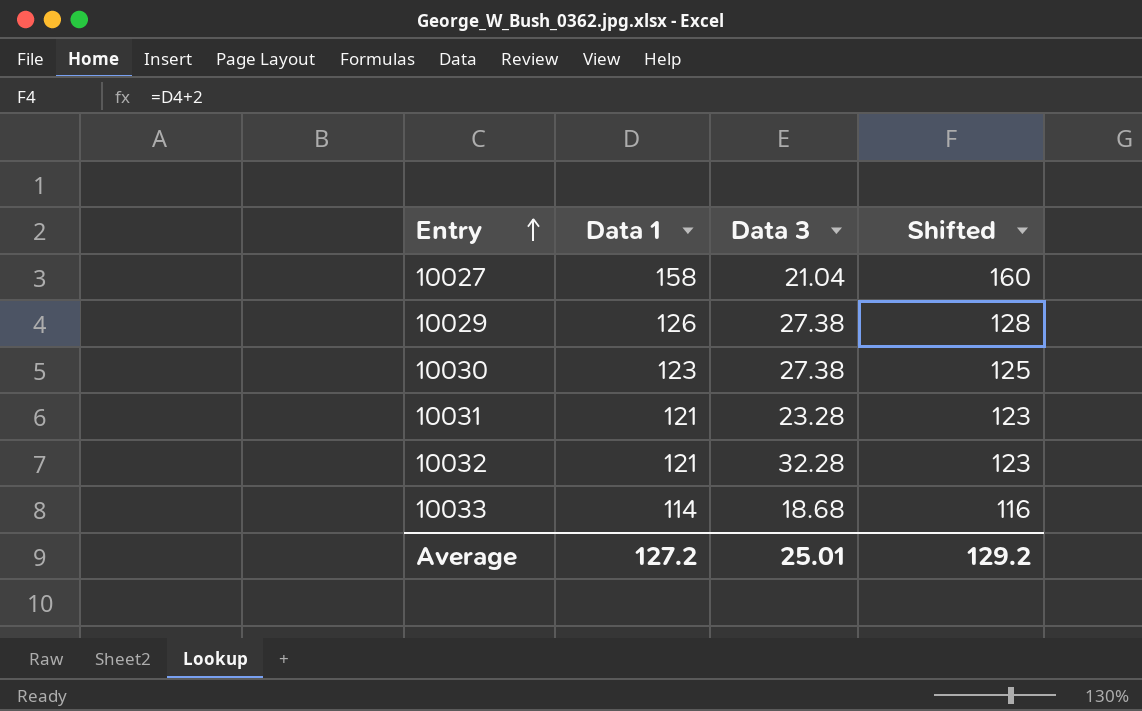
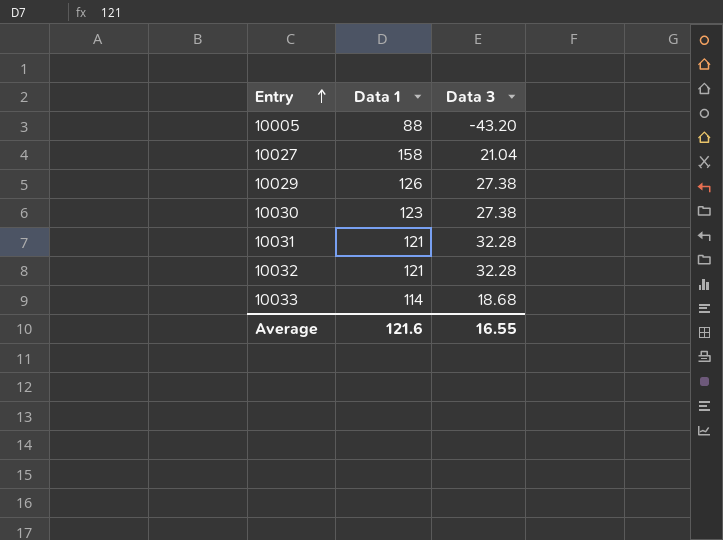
column Shifted | formula: [Data 1] + 2 -> none
row 10005: none -> 88 | -43.20
10031 | Data 3: 23.28 -> 32.28
Average | Data 1: 127.2 -> 121.6
Average | Data 3: 25.01 -> 16.55

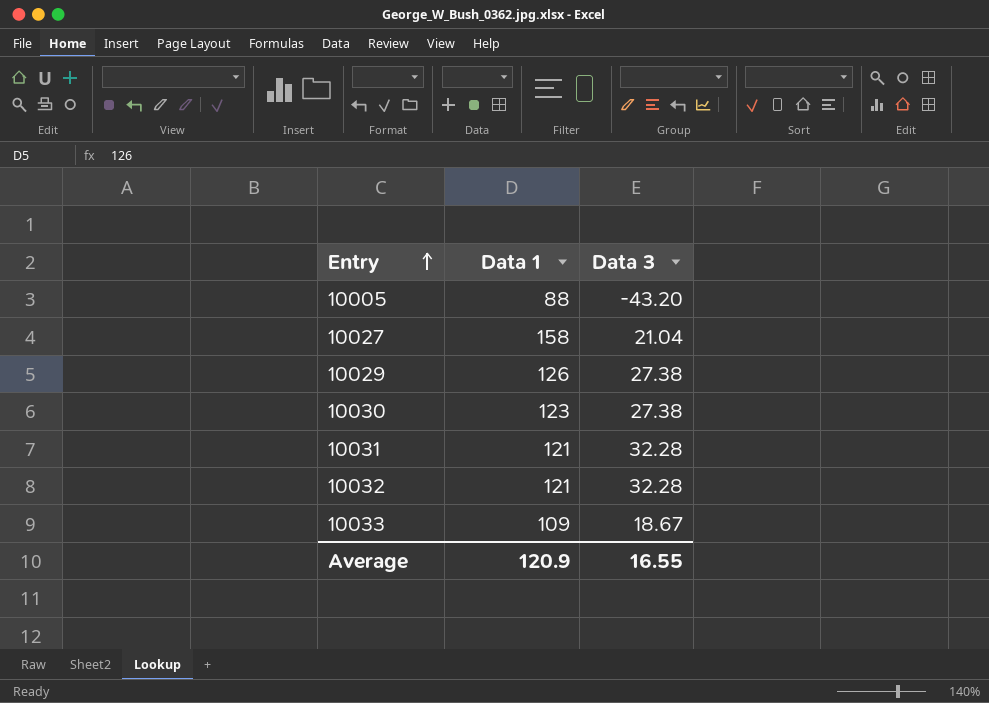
10033 | Data 1: 114 -> 109
10033 | Data 3: 18.68 -> 18.67
Average | Data 1: 121.6 -> 120.9

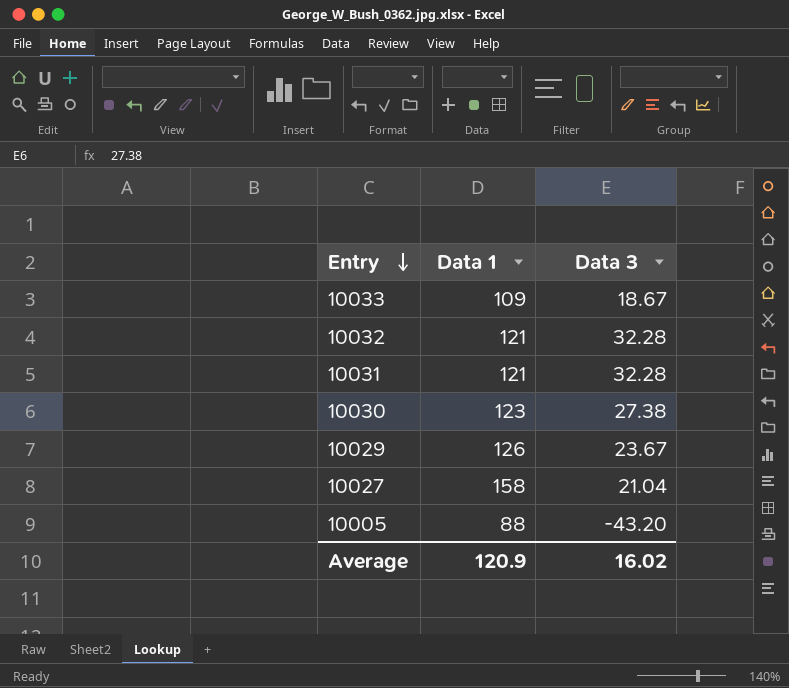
row order: Entry ascending -> Entry descending
10029 | Data 3: 27.38 -> 23.67
Average | Data 3: 16.55 -> 16.02

